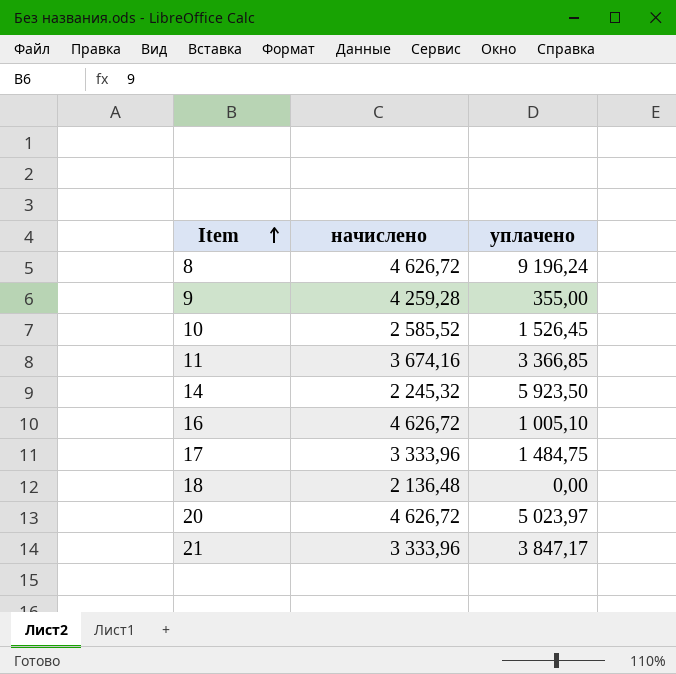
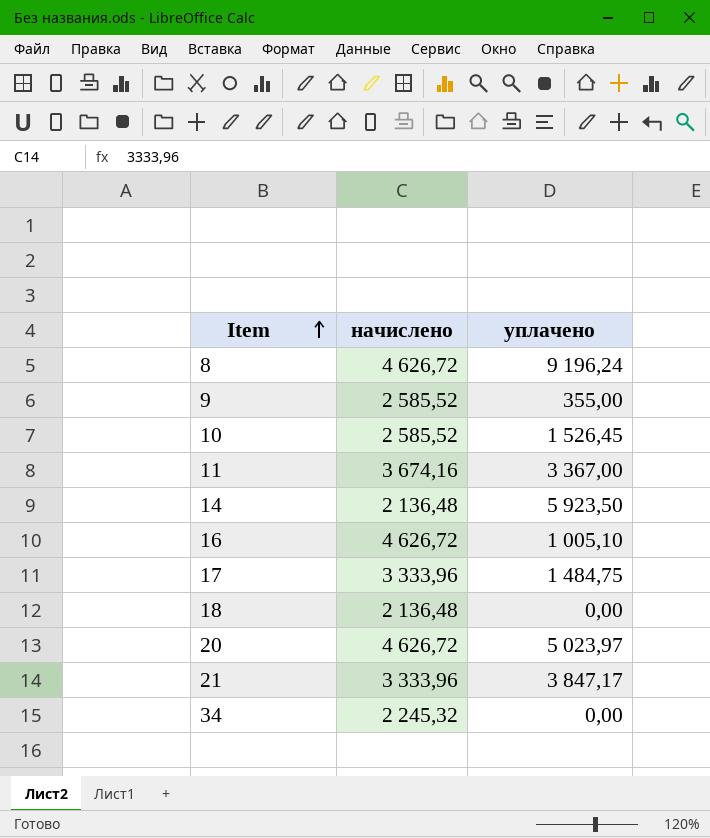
9 | начислено: 4 259,28 -> 2 585,52
11 | уплачено: 3 366,85 -> 3 367,00
14 | начислено: 2 245,32 -> 2 136,48
row 34: none -> 2 245,32 | 0,00

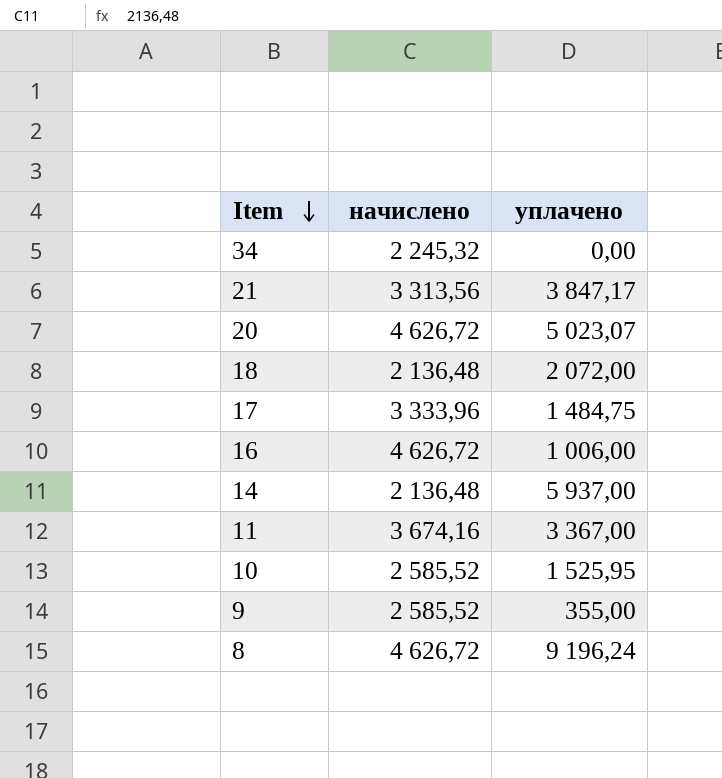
row order: Item ascending -> Item descending
21 | начислено: 3 333,96 -> 3 313,56
20 | уплачено: 5 023,97 -> 5 023,07
18 | уплачено: 0,00 -> 2 072,00
16 | уплачено: 1 005,10 -> 1 006,00
14 | уплачено: 5 923,50 -> 5 937,00
10 | уплачено: 1 526,45 -> 1 525,95

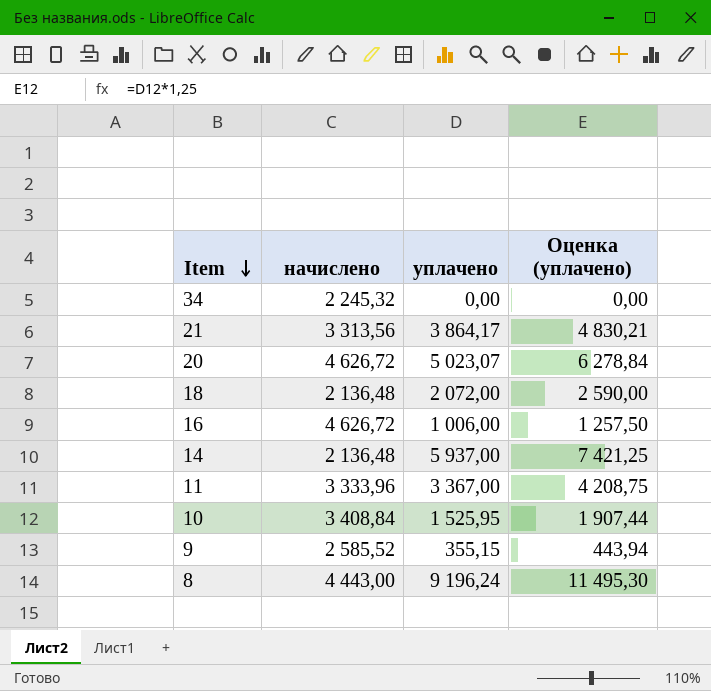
column Оценка (уплачено) | formula: none -> [уплачено] * 1,25
row 17: 3 333,96 | 1 484,75 -> none
21 | уплачено: 3 847,17 -> 3 864,17
11 | начислено: 3 674,16 -> 3 333,96
10 | начислено: 2 585,52 -> 3 408,84
9 | уплачено: 355,00 -> 355,15
8 | начислено: 4 626,72 -> 4 443,00

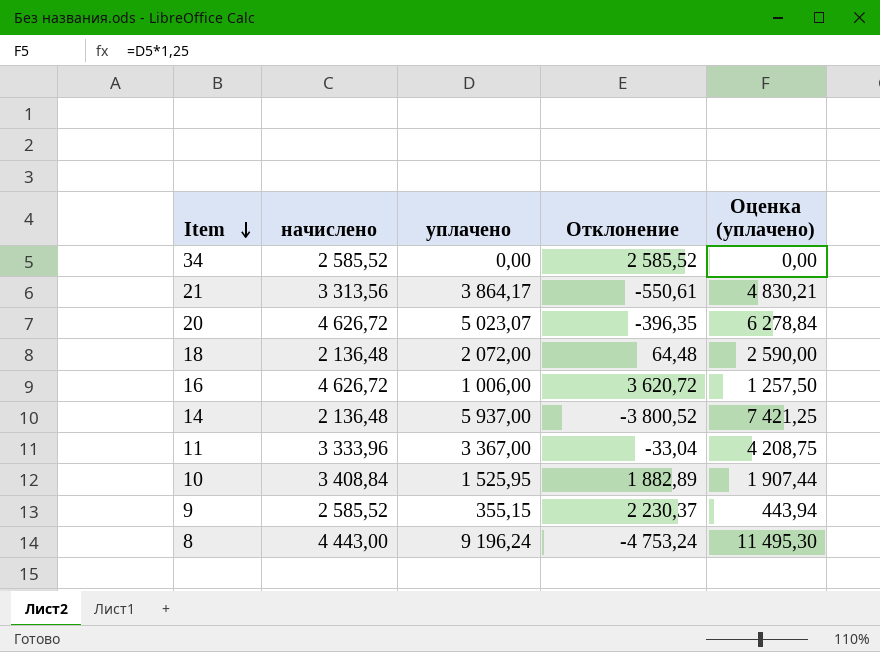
column Отклонение | formula: none -> [начислено] - [уплачено]
34 | начислено: 2 245,32 -> 2 585,52

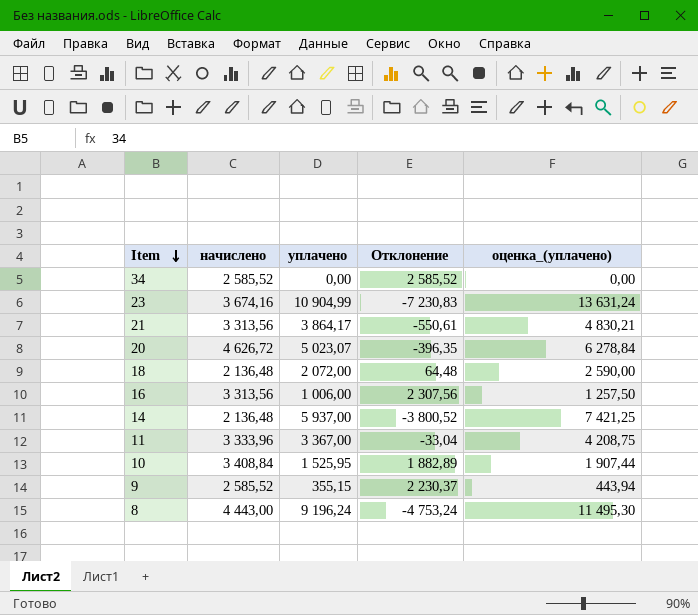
column name: Оценка (уплачено) -> оценка_(уплачено)
row 23: none -> 3 674,16 | 10 904,99 | -7 230,83 | 13 631,24
16 | начислено: 4 626,72 -> 3 313,56
16 | Отклонение: 3 620,72 -> 2 307,56

